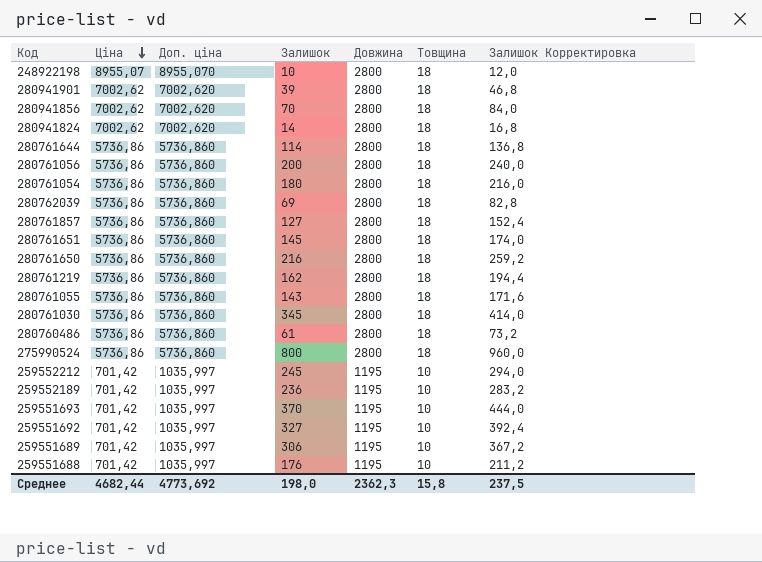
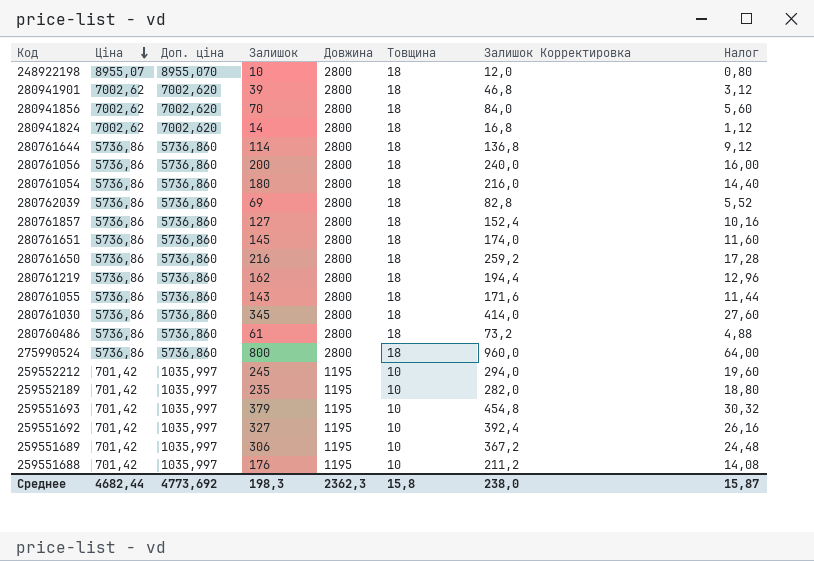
column Налог | formula: none -> [Залишок] * 0,08
259552189 | Залишок: 236 -> 235
259552189 | Залишок Корректировка: 283,2 -> 282,0
259551693 | Залишок: 370 -> 379
259551693 | Залишок Корректировка: 444,0 -> 454,8
Среднее | Залишок: 198,0 -> 198,3
Среднее | Залишок Корректировка: 237,5 -> 238,0

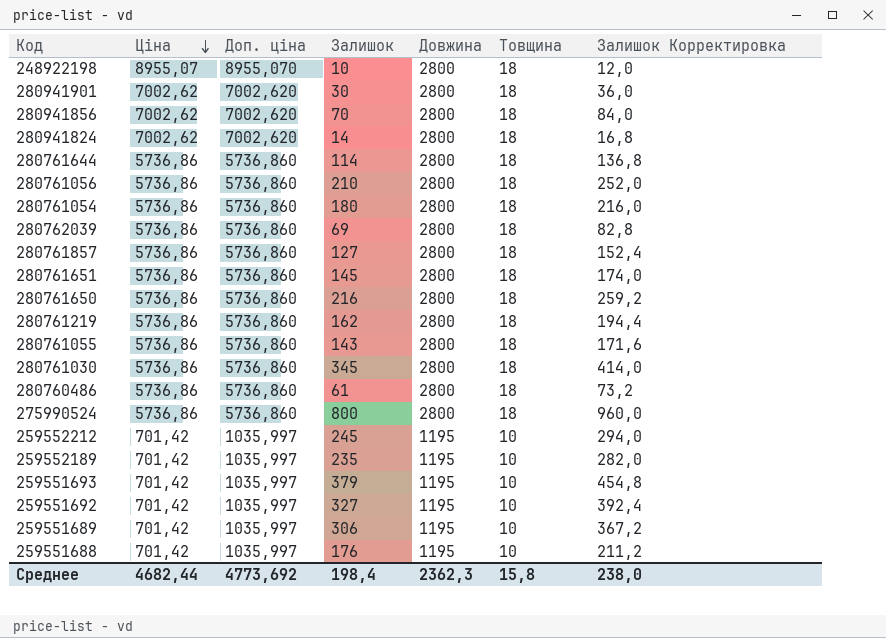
column Налог | formula: [Залишок] * 0,08 -> none
280941901 | Залишок: 39 -> 30
280941901 | Залишок Корректировка: 46,8 -> 36,0
280761056 | Залишок: 200 -> 210
280761056 | Залишок Корректировка: 240,0 -> 252,0
Среднее | Залишок: 198,3 -> 198,4

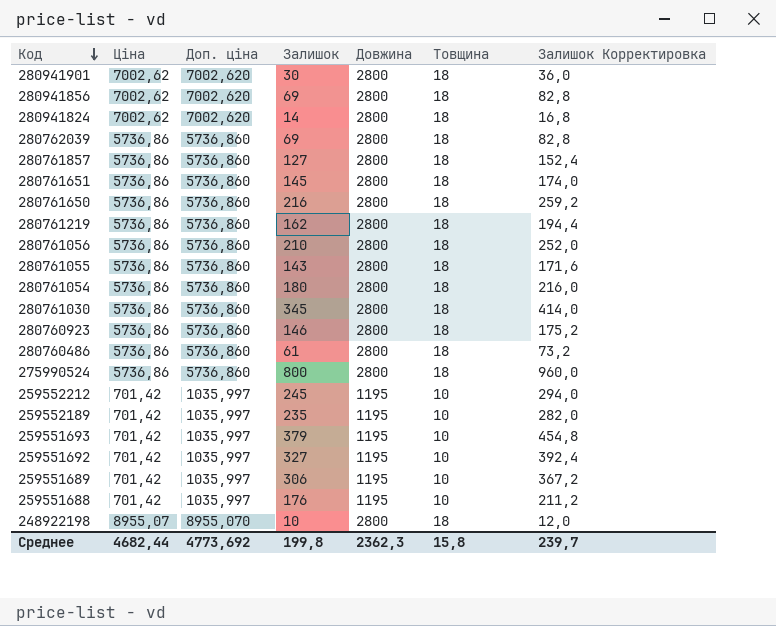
row order: Ціна descending -> Код descending
row 280761644: 5736,86 | 5736,860 | 114 | 2800 | 18 | 136,8 -> none
280941856 | Залишок: 70 -> 69
280941856 | Залишок Корректировка: 84,0 -> 82,8
row 280760923: none -> 5736,86 | 5736,860 | 146 | 2800 | 18 | 175,2
Среднее | Залишок: 198,4 -> 199,8
Среднее | Залишок Корректировка: 238,0 -> 239,7

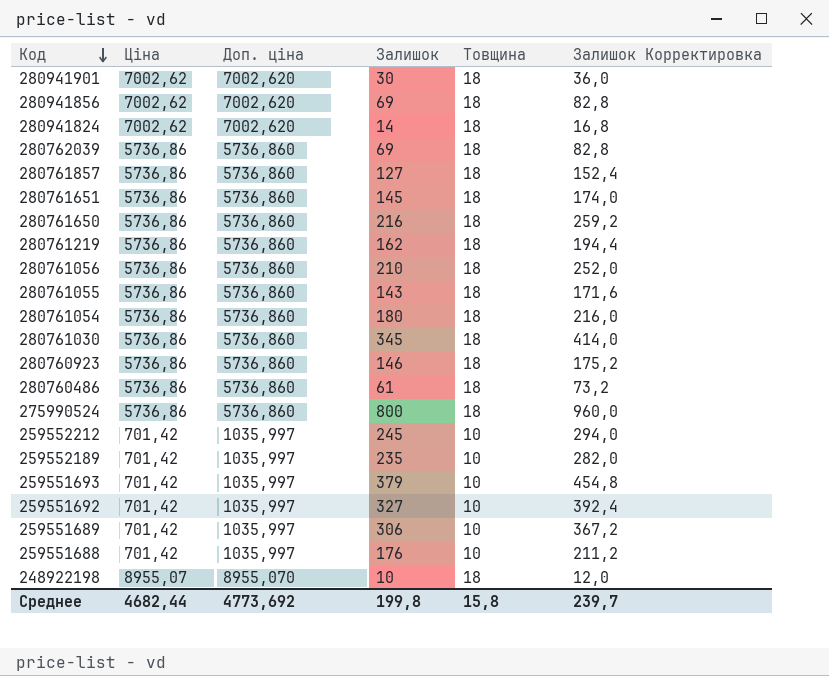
column Довжина | position: 5 -> none

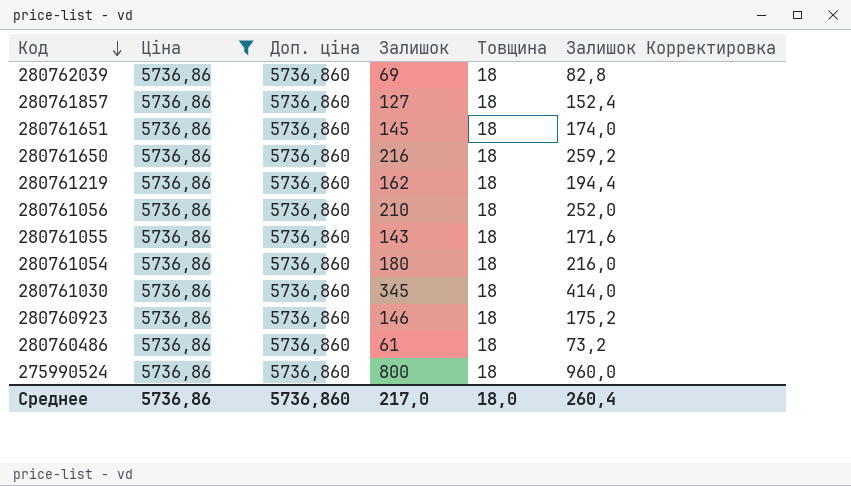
filter: none -> Ціна = 5736,86
Среднее | Ціна: 4682,44 -> 5736,86
Среднее | Доп. ціна: 4773,692 -> 5736,860
Среднее | Залишок: 199,8 -> 217,0
Среднее | Товщина: 15,8 -> 18,0
Среднее | Залишок Корректировка: 239,7 -> 260,4

